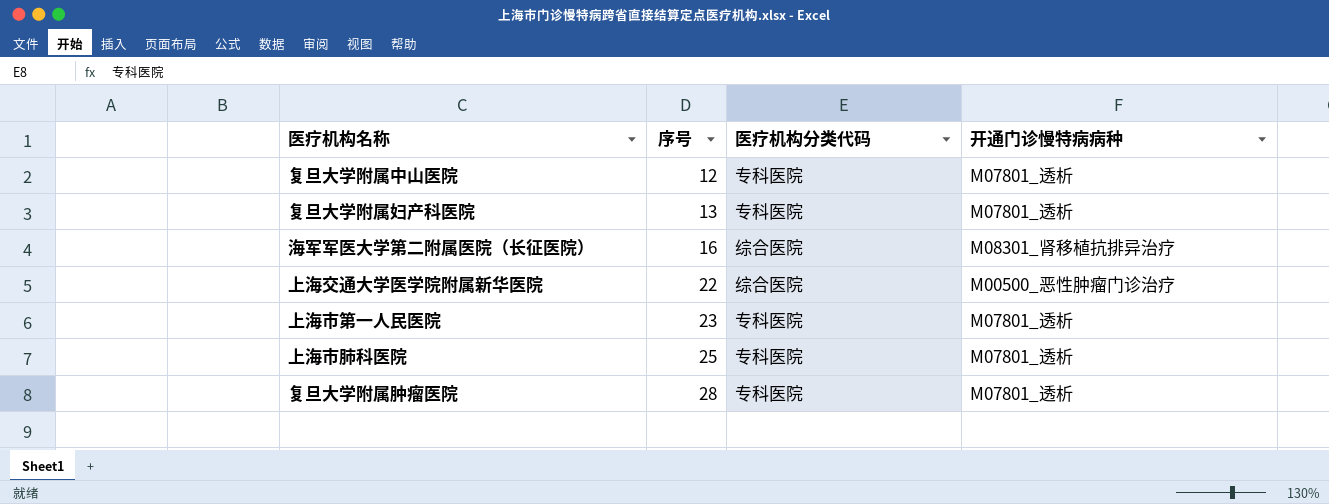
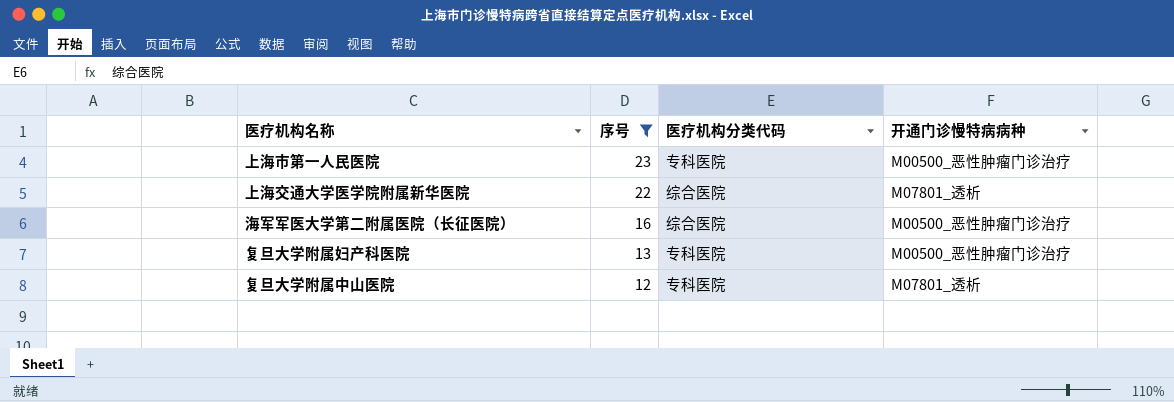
filter: none -> 序号 <= 23
row order: 序号 ascending -> 序号 descending
上海市第一人民医院 | 开通门诊慢特病病种: M07801_透析 -> M00500_恶性肿瘤门诊治疗
上海交通大学医学院附属新华医院 | 开通门诊慢特病病种: M00500_恶性肿瘤门诊治疗 -> M07801_透析
海军军医大学第二附属医院（长征医院） | 开通门诊慢特病病种: M08301_肾移植抗排异治疗 -> M00500_恶性肿瘤门诊治疗
复旦大学附属妇产科医院 | 开通门诊慢特病病种: M07801_透析 -> M00500_恶性肿瘤门诊治疗

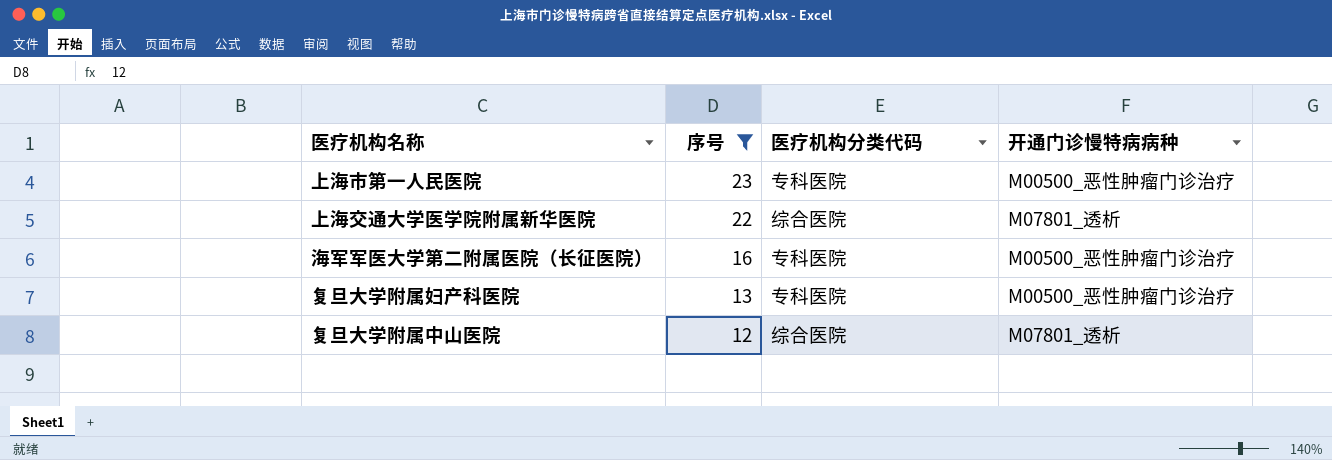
海军军医大学第二附属医院（长征医院） | 医疗机构分类代码: 综合医院 -> 专科医院
复旦大学附属中山医院 | 医疗机构分类代码: 专科医院 -> 综合医院

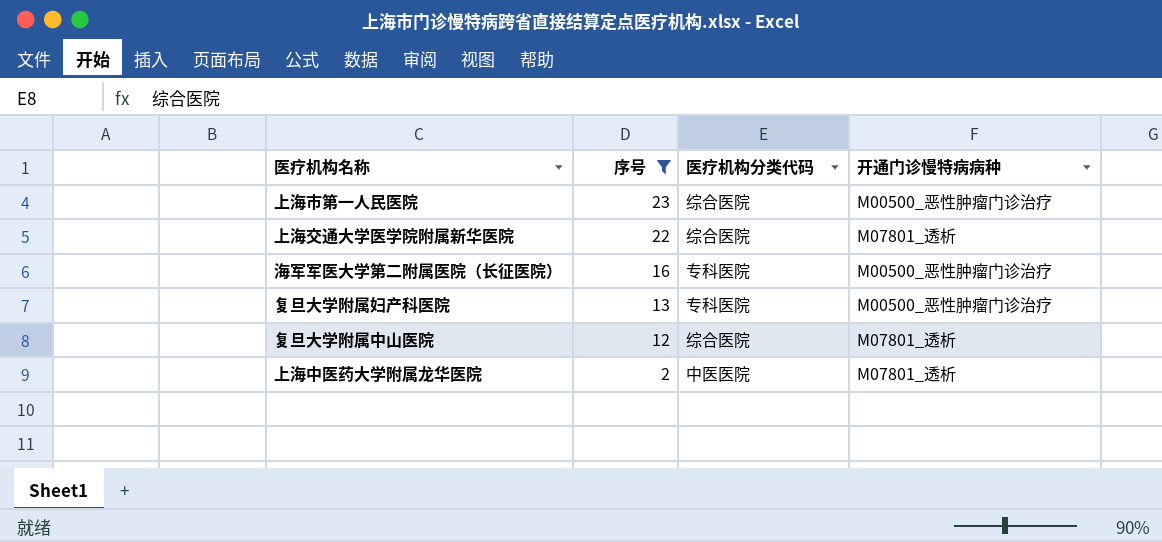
上海市第一人民医院 | 医疗机构分类代码: 专科医院 -> 综合医院
row 上海中医药大学附属龙华医院: none -> 2 | 中医医院 | M07801_透析

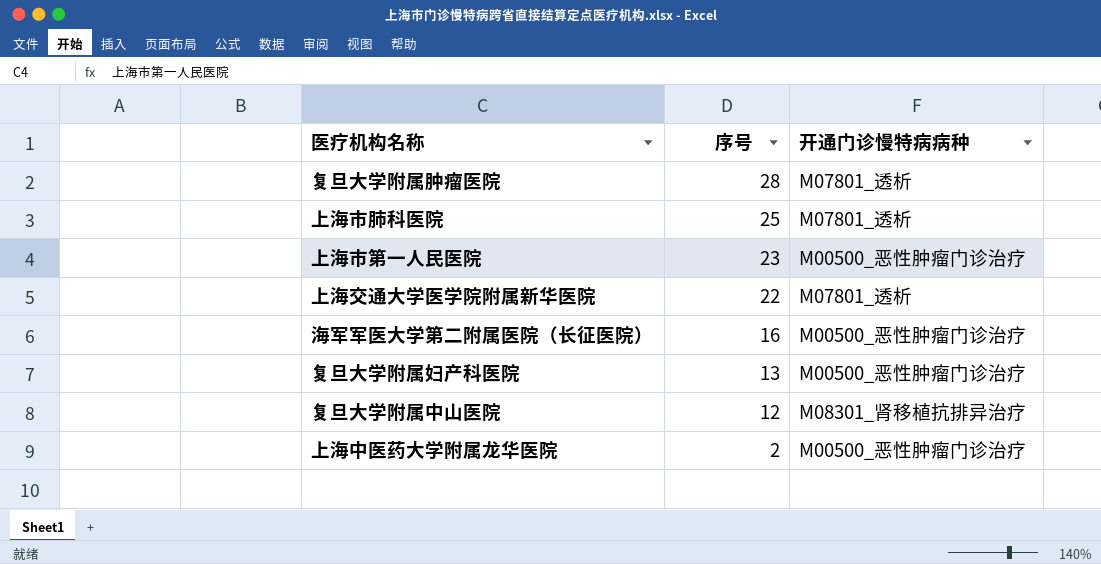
filter: 序号 <= 23 -> none
column 医疗机构分类代码 | position: 3 -> none
复旦大学附属中山医院 | 开通门诊慢特病病种: M07801_透析 -> M08301_肾移植抗排异治疗
上海中医药大学附属龙华医院 | 开通门诊慢特病病种: M07801_透析 -> M00500_恶性肿瘤门诊治疗

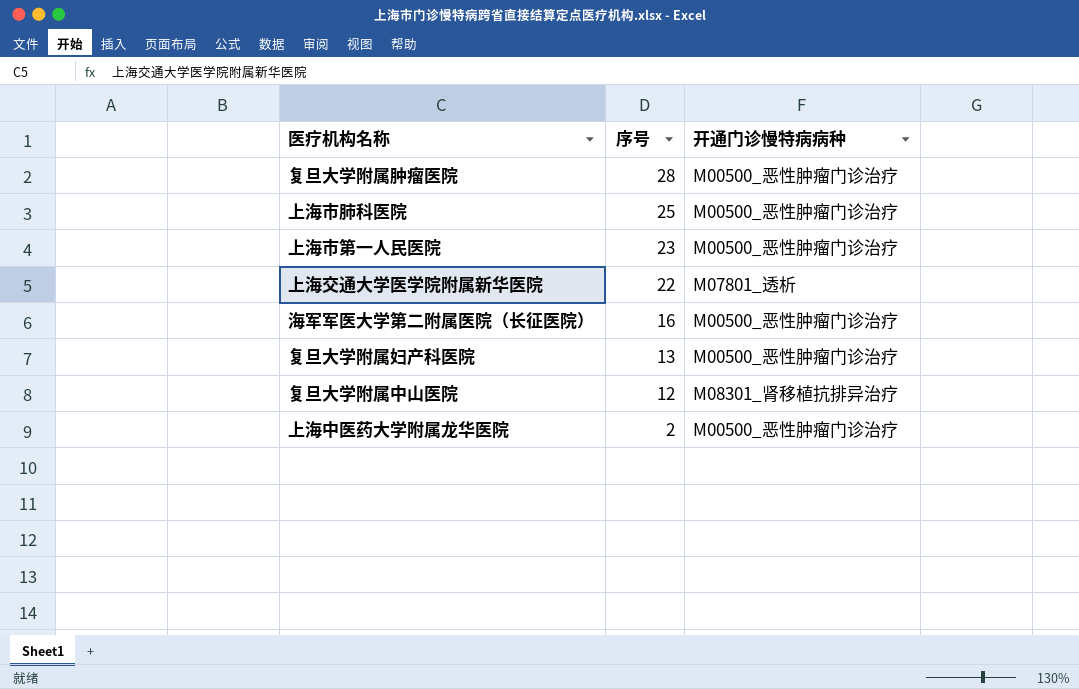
复旦大学附属肿瘤医院 | 开通门诊慢特病病种: M07801_透析 -> M00500_恶性肿瘤门诊治疗
上海市肺科医院 | 开通门诊慢特病病种: M07801_透析 -> M00500_恶性肿瘤门诊治疗

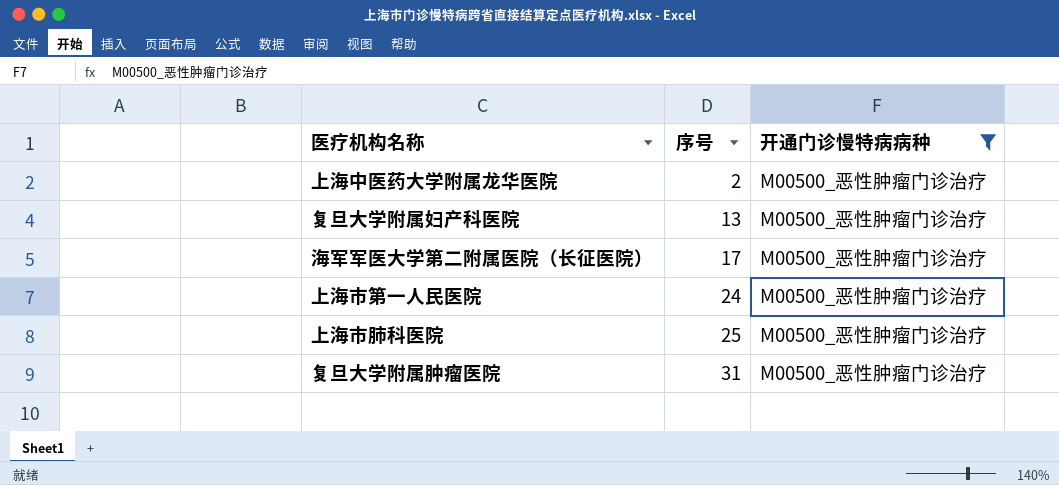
filter: none -> 开通门诊慢特病病种 = M00500_恶性肿瘤门诊治疗
row order: 序号 descending -> 序号 ascending
海军军医大学第二附属医院（长征医院） | 序号: 16 -> 17
上海市第一人民医院 | 序号: 23 -> 24
复旦大学附属肿瘤医院 | 序号: 28 -> 31

